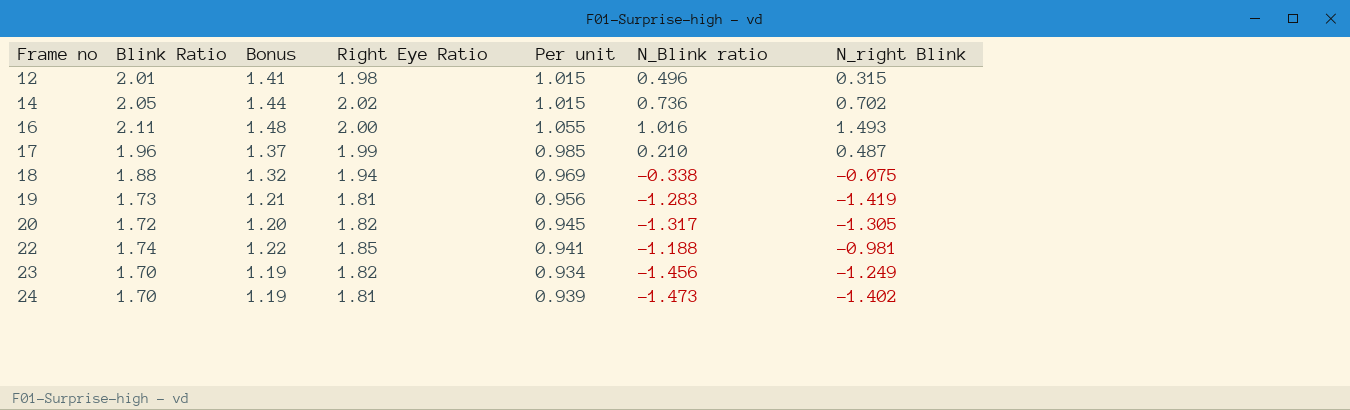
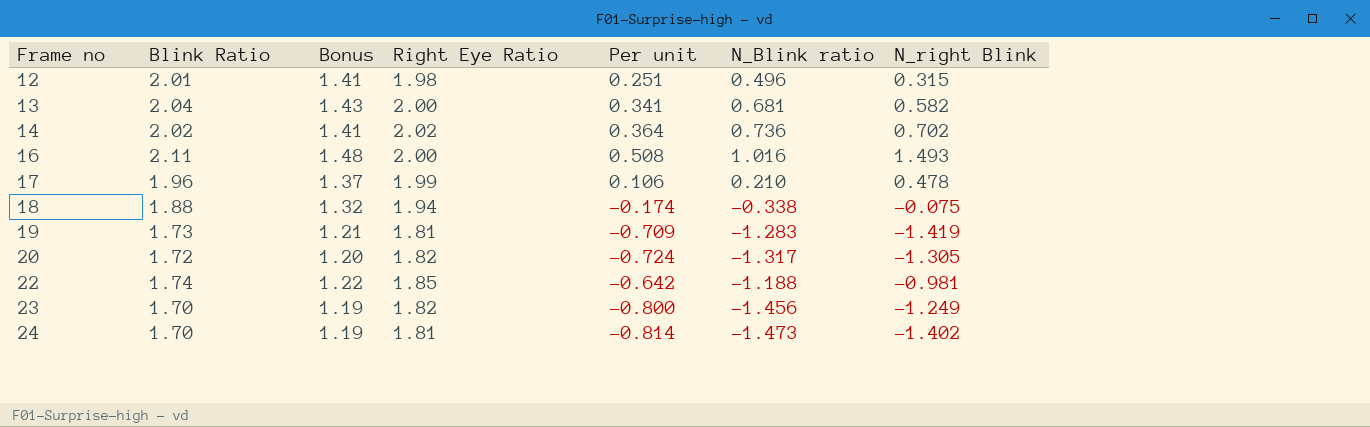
column Per unit | formula: [Blink Ratio] / [Right Eye Ratio] -> [N_Blink ratio] / [Right Eye Ratio]
row 13: none -> 2.04 | 1.43 | 2.00 | 0.341 | 0.681 | 0.582
14 | Blink Ratio: 2.05 -> 2.02
14 | Bonus: 1.44 -> 1.41
17 | N_right Blink: 0.487 -> 0.478

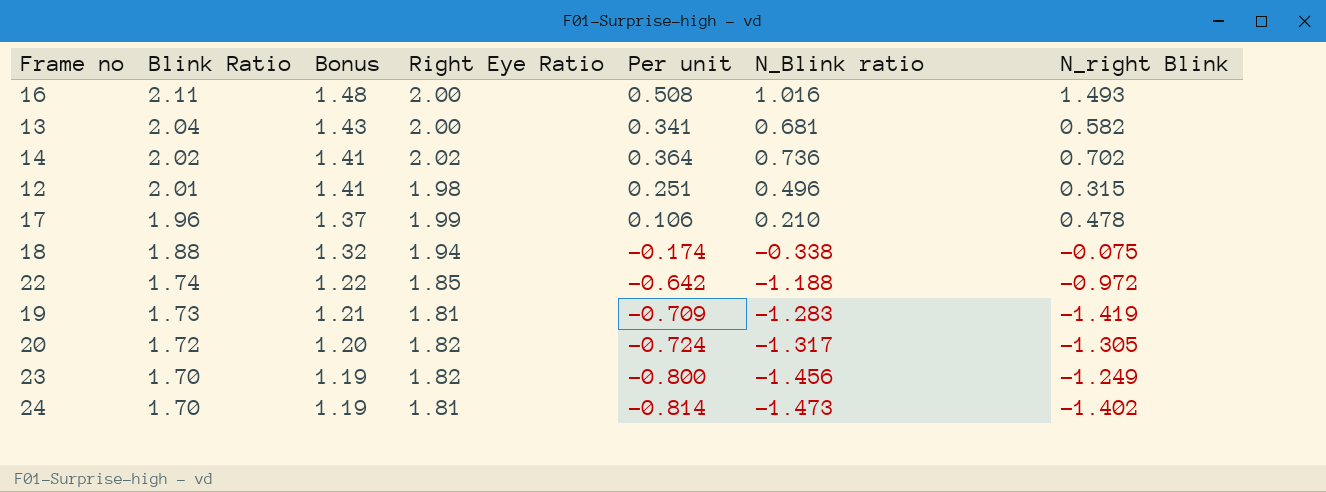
row order: Frame no ascending -> Blink Ratio descending
22 | N_right Blink: -0.981 -> -0.972

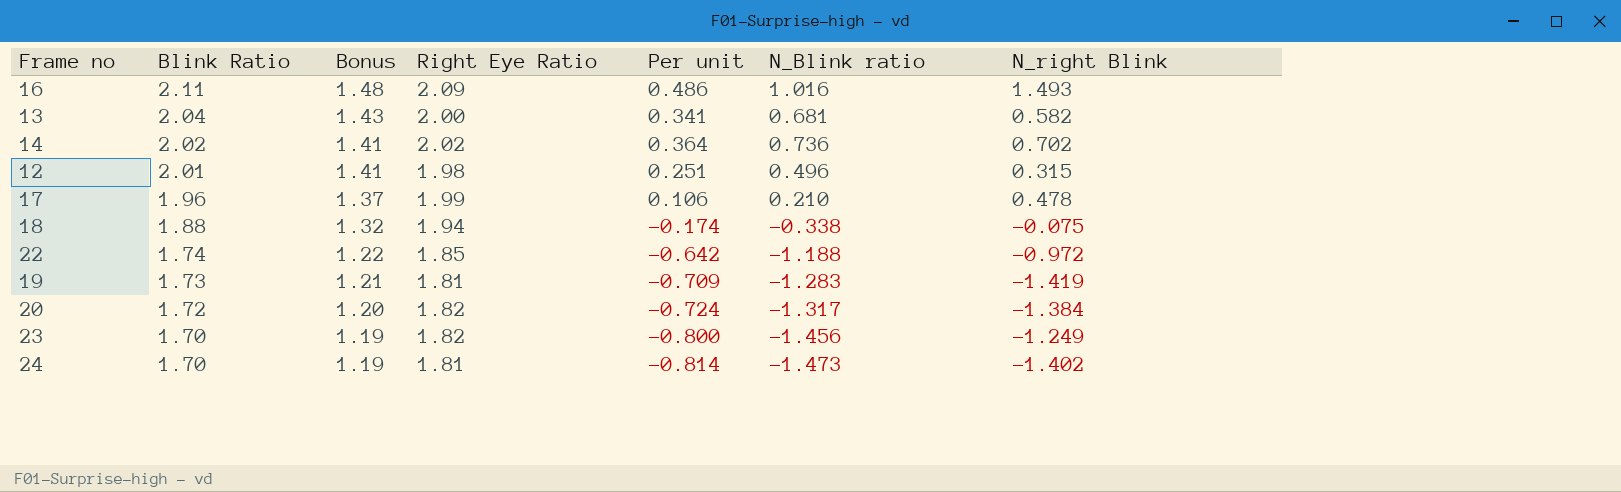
16 | Right Eye Ratio: 2.00 -> 2.09
16 | Per unit: 0.508 -> 0.486
20 | N_right Blink: -1.305 -> -1.384

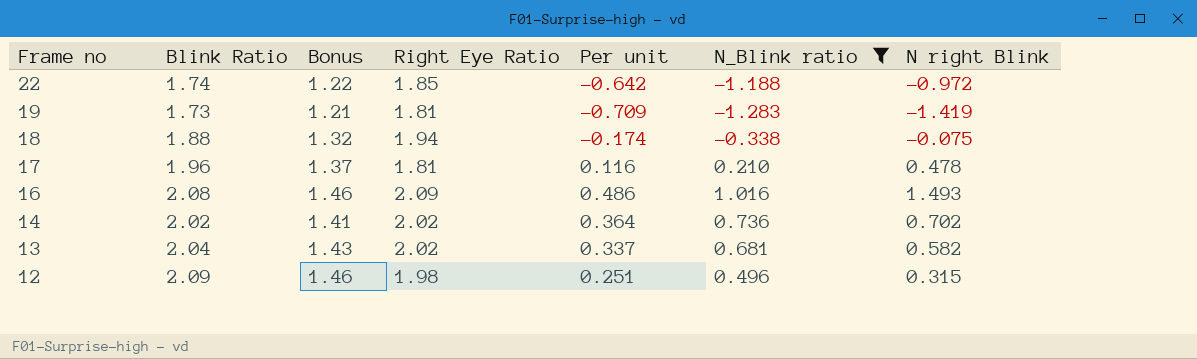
filter: none -> N_Blink ratio >= -1.283
row order: Blink Ratio descending -> Frame no descending
column name: N_right Blink -> N right Blink
17 | Right Eye Ratio: 1.99 -> 1.81
17 | Per unit: 0.106 -> 0.116
16 | Blink Ratio: 2.11 -> 2.08
16 | Bonus: 1.48 -> 1.46
13 | Right Eye Ratio: 2.00 -> 2.02
13 | Per unit: 0.341 -> 0.337
12 | Blink Ratio: 2.01 -> 2.09
12 | Bonus: 1.41 -> 1.46

